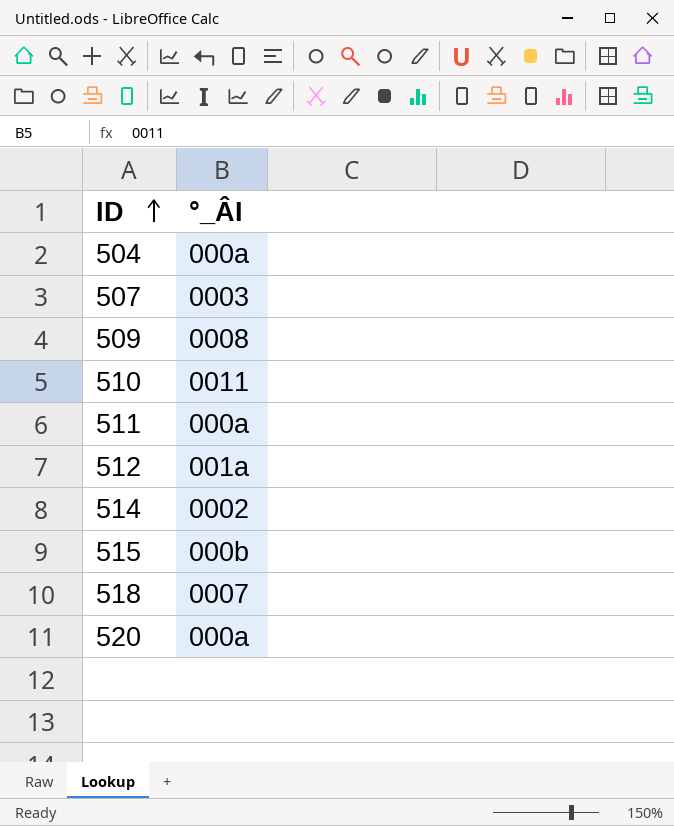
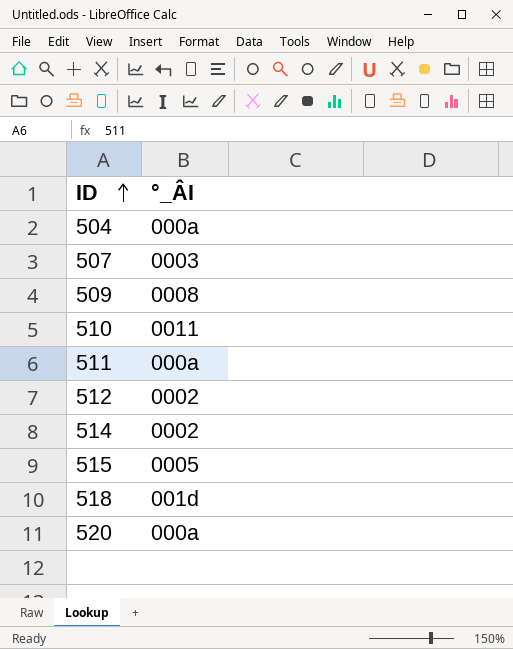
512 | °_ÂI: 001a -> 0002
515 | °_ÂI: 000b -> 0005
518 | °_ÂI: 0007 -> 001d

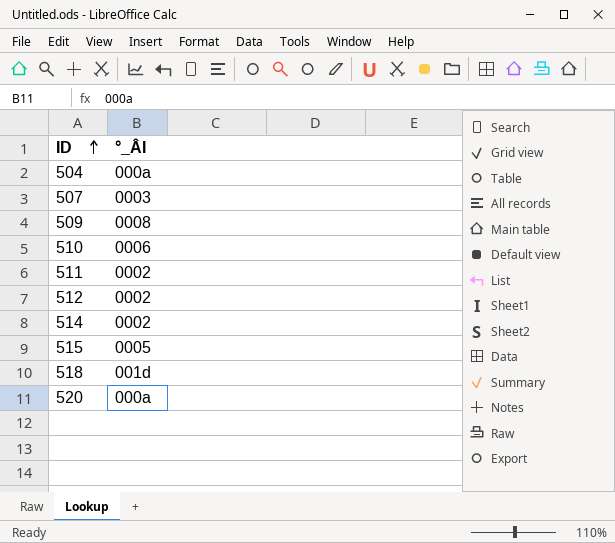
510 | °_ÂI: 0011 -> 0006
511 | °_ÂI: 000a -> 0002

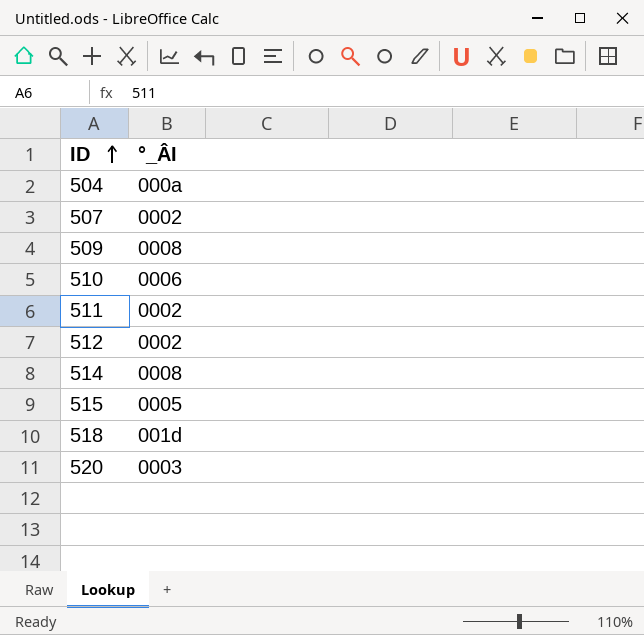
507 | °_ÂI: 0003 -> 0002
514 | °_ÂI: 0002 -> 0008
520 | °_ÂI: 000a -> 0003

